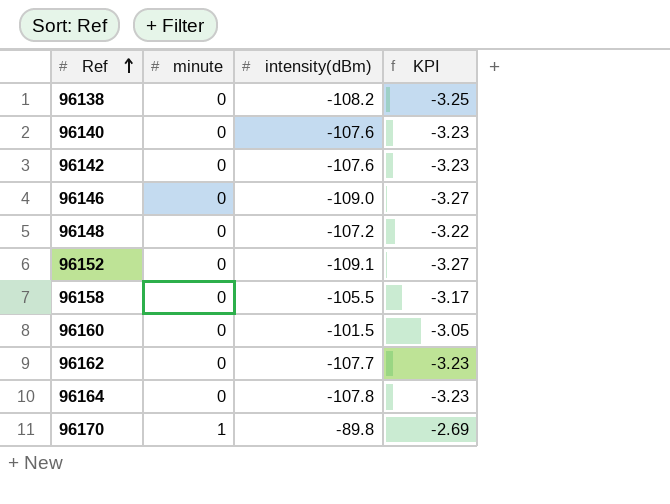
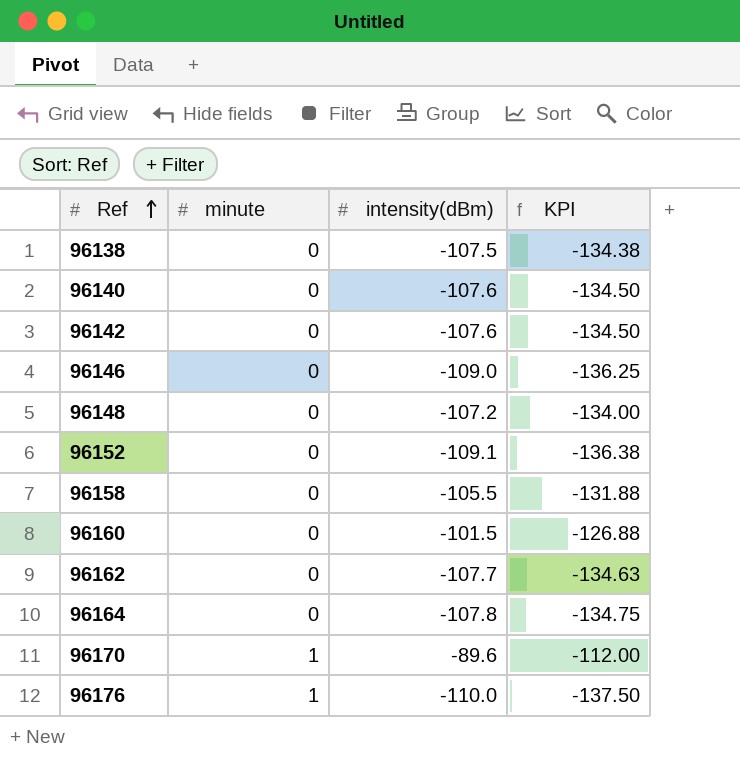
column KPI | formula: [intensity(dBm)] * 0.03 -> [intensity(dBm)] * 1.25
96138 | intensity(dBm): -108.2 -> -107.5
96170 | intensity(dBm): -89.8 -> -89.6
row 96176: none -> 1 | -110.0 | -137.50

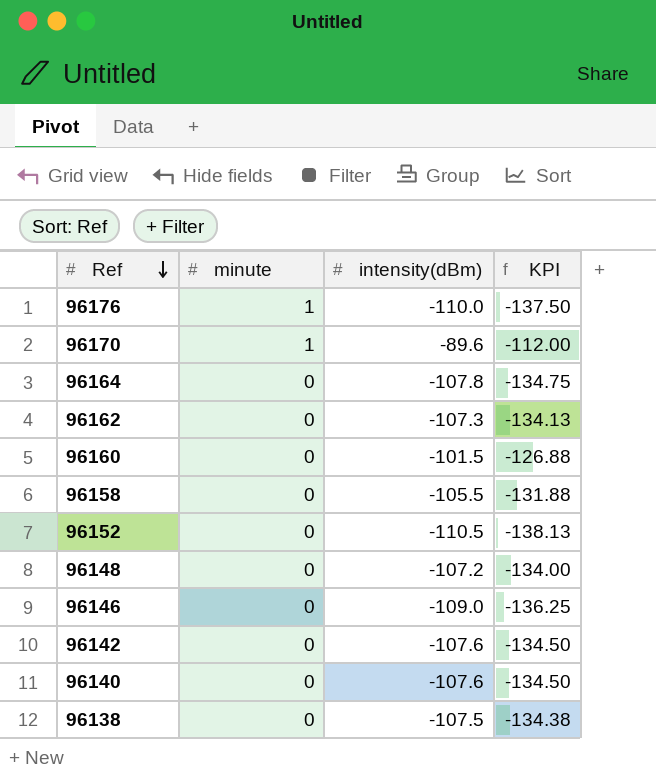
row order: Ref ascending -> Ref descending
96162 | intensity(dBm): -107.7 -> -107.3
96162 | KPI: -134.63 -> -134.13
96152 | intensity(dBm): -109.1 -> -110.5
96152 | KPI: -136.38 -> -138.13

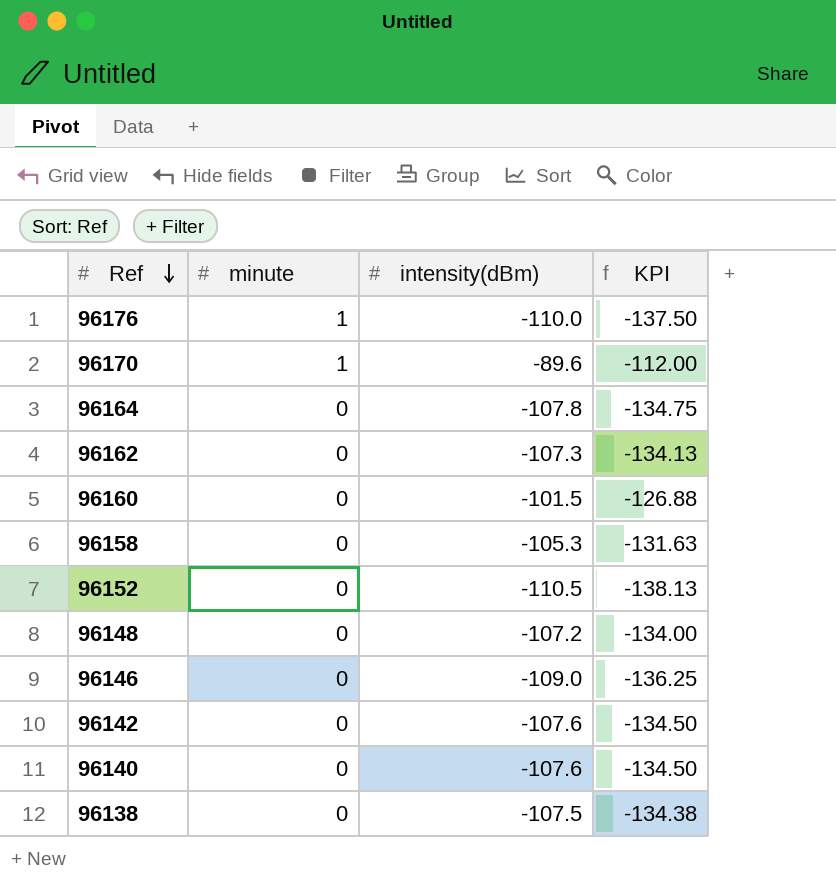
96158 | intensity(dBm): -105.5 -> -105.3
96158 | KPI: -131.88 -> -131.63

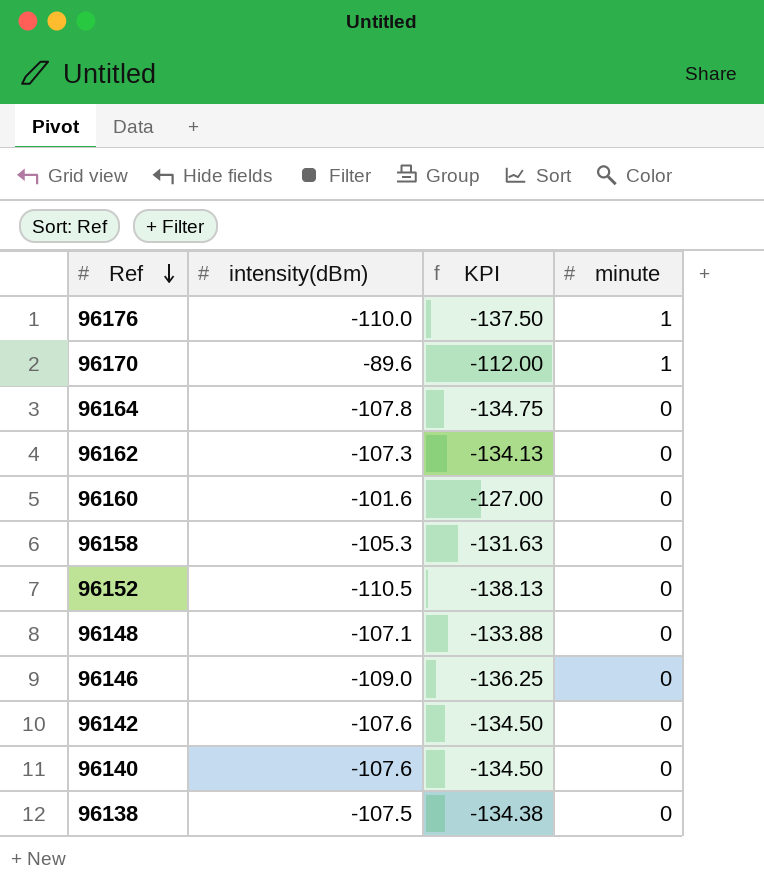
column minute | position: 2 -> 4
96160 | intensity(dBm): -101.5 -> -101.6
96160 | KPI: -126.88 -> -127.00
96148 | intensity(dBm): -107.2 -> -107.1
96148 | KPI: -134.00 -> -133.88

